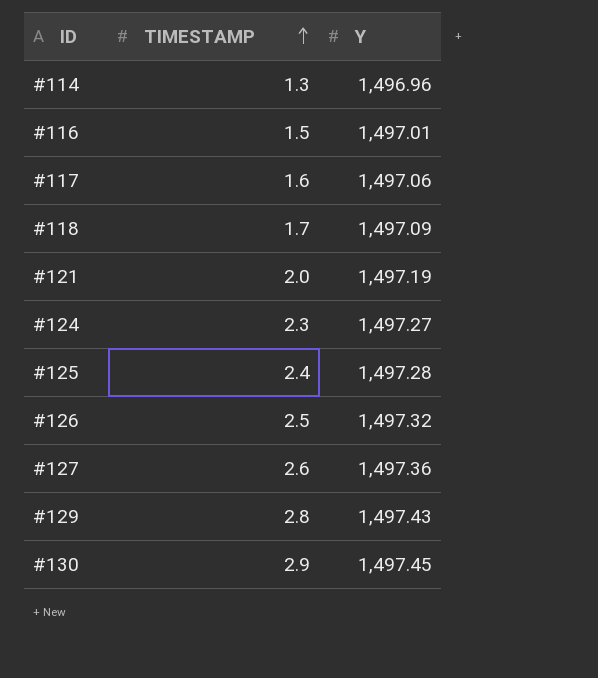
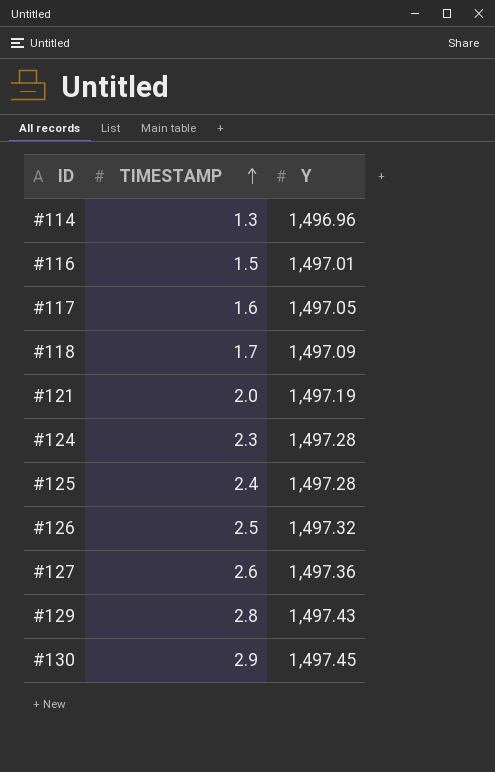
#117 | Y: 1,497.06 -> 1,497.05
#124 | Y: 1,497.27 -> 1,497.28

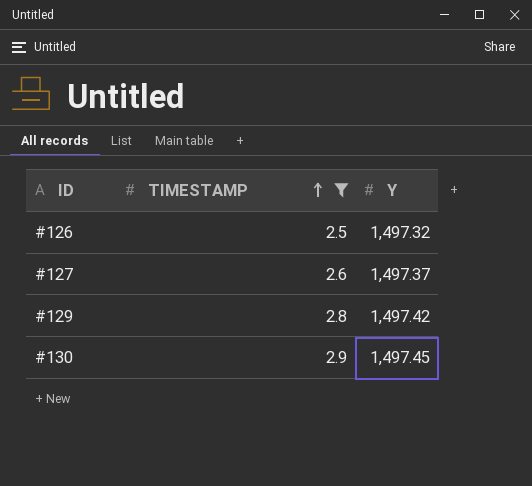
filter: none -> TIMESTAMP >= 2.5
#127 | Y: 1,497.36 -> 1,497.37
#129 | Y: 1,497.43 -> 1,497.42

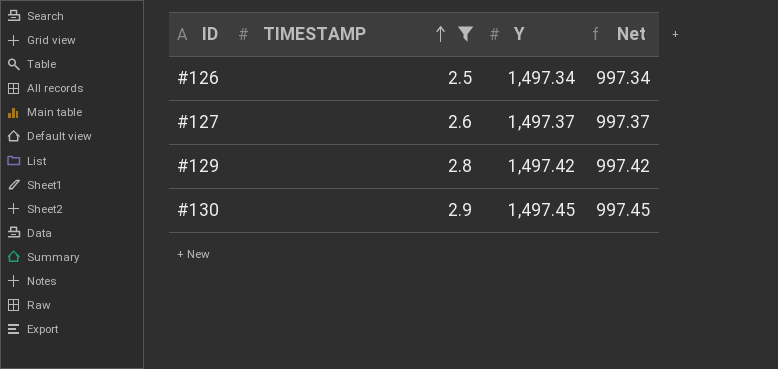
column Net | formula: none -> [Y] - 500
#126 | Y: 1,497.32 -> 1,497.34

